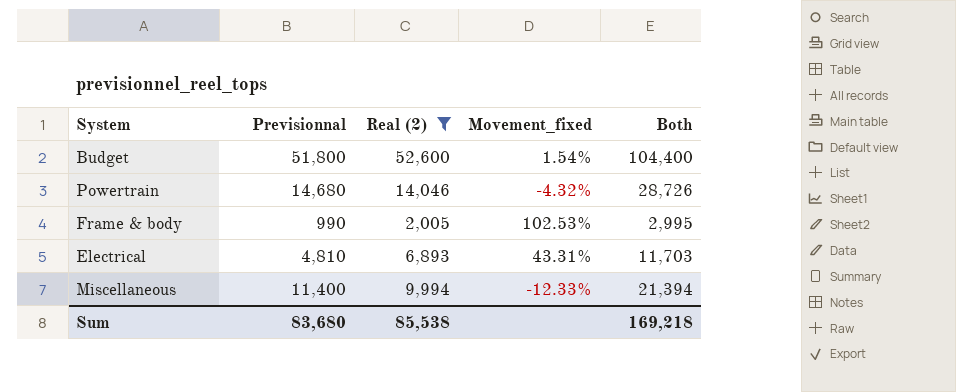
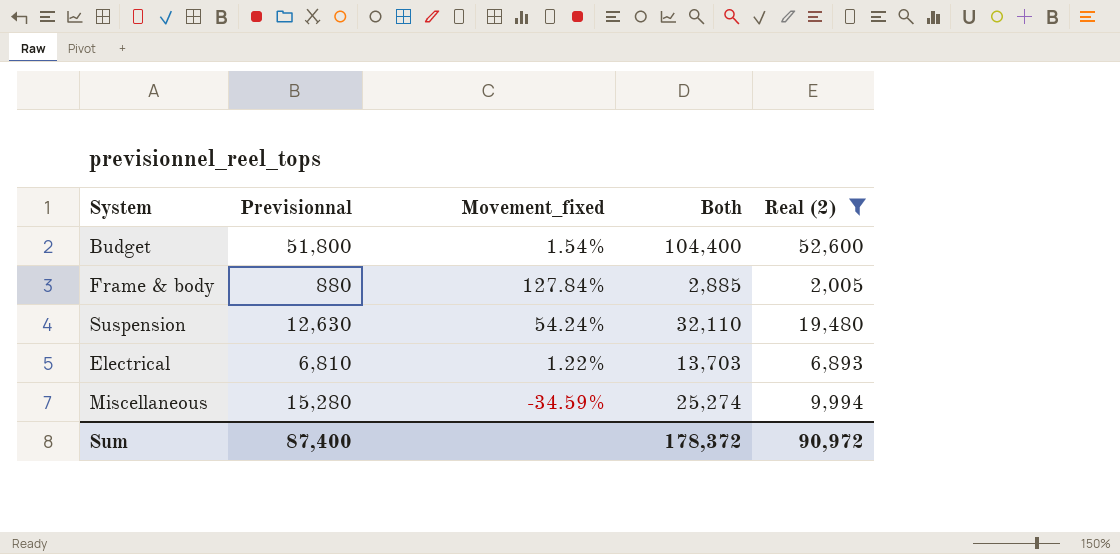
column Real (2) | position: 3 -> 5
row Powertrain: 14,680 | 14,046 | -4.32% | 28,726 -> none
Frame & body | Previsionnal: 990 -> 880
Frame & body | Movement_fixed: 102.53% -> 127.84%
Frame & body | Both: 2,995 -> 2,885
row Suspension: none -> 12,630 | 54.24% | 32,110 | 19,480
Electrical | Previsionnal: 4,810 -> 6,810
Electrical | Movement_fixed: 43.31% -> 1.22%
Electrical | Both: 11,703 -> 13,703
Miscellaneous | Previsionnal: 11,400 -> 15,280
Miscellaneous | Movement_fixed: -12.33% -> -34.59%
Miscellaneous | Both: 21,394 -> 25,274
Sum | Previsionnal: 83,680 -> 87,400
Sum | Both: 169,218 -> 178,372
Sum | Real (2): 85,538 -> 90,972

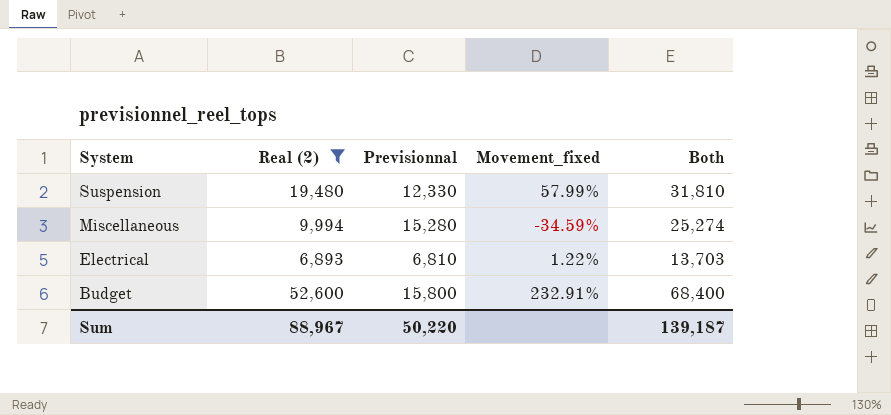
row order: none -> System descending
column Real (2) | position: 5 -> 2
row Frame & body: 880 | 127.84% | 2,885 | 2,005 -> none
Suspension | Previsionnal: 12,630 -> 12,330
Suspension | Movement_fixed: 54.24% -> 57.99%
Suspension | Both: 32,110 -> 31,810
Budget | Previsionnal: 51,800 -> 15,800
Budget | Movement_fixed: 1.54% -> 232.91%
Budget | Both: 104,400 -> 68,400
Sum | Real (2): 90,972 -> 88,967
Sum | Previsionnal: 87,400 -> 50,220
Sum | Both: 178,372 -> 139,187

